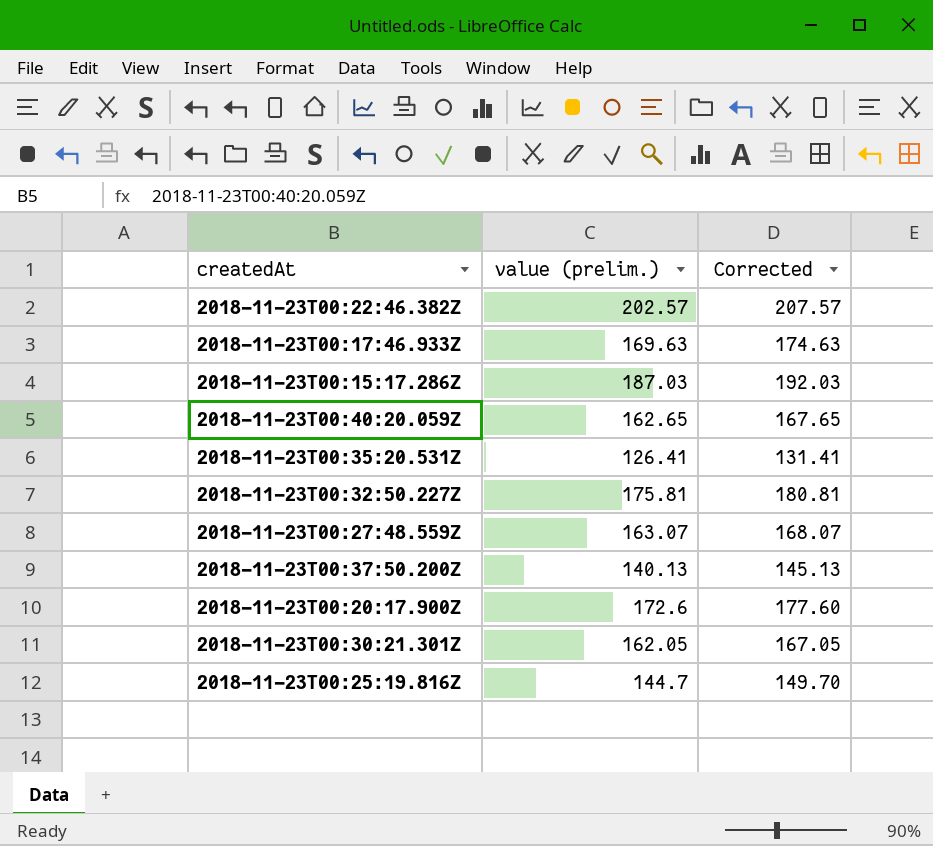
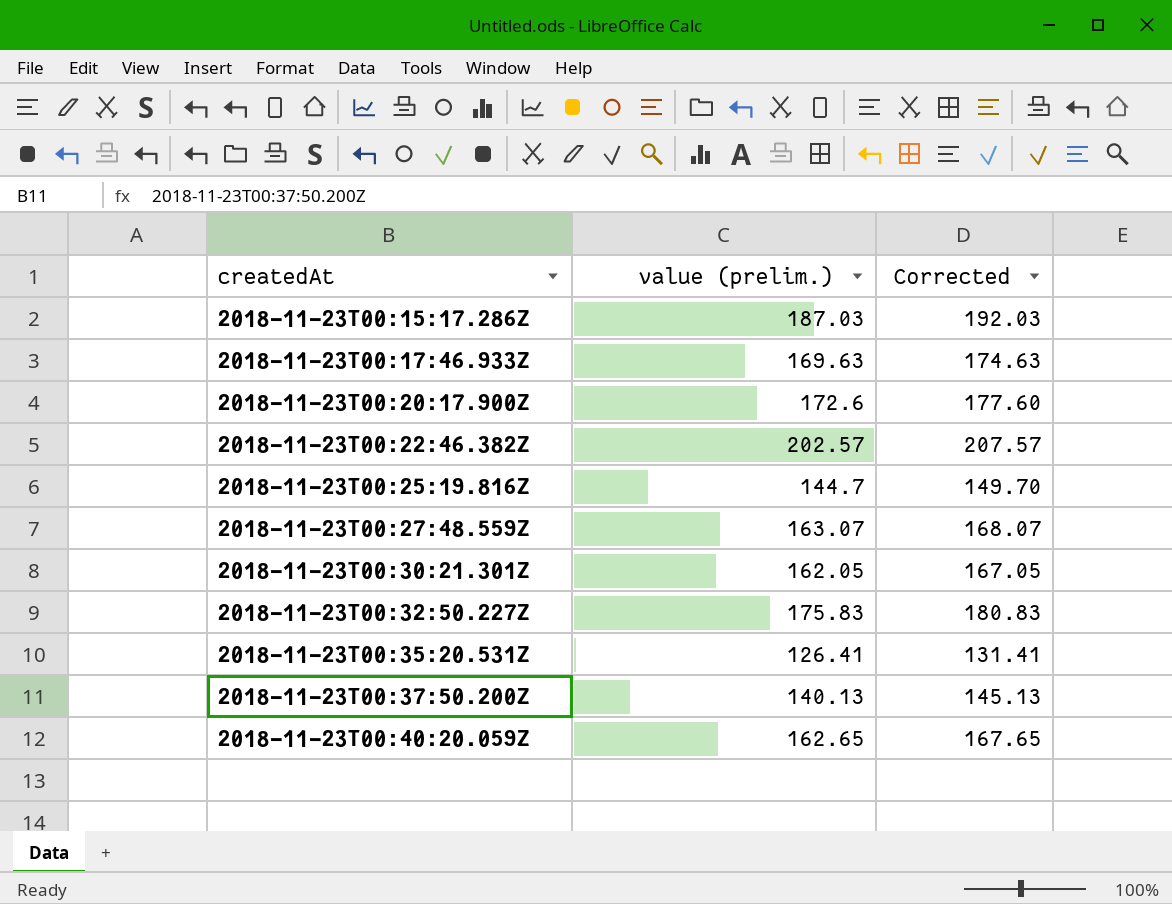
row order: none -> createdAt ascending
2018-11-23T00:32:50.227Z | value (prelim.): 175.81 -> 175.83
2018-11-23T00:32:50.227Z | Corrected: 180.81 -> 180.83

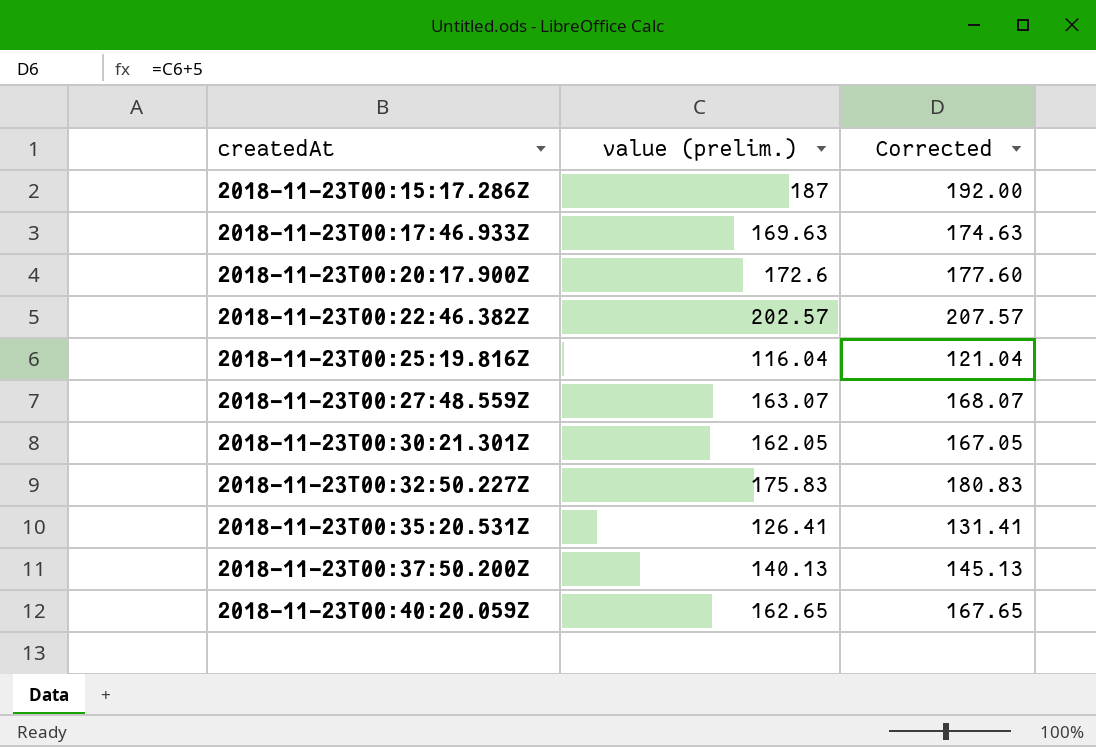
2018-11-23T00:15:17.286Z | value (prelim.): 187.03 -> 187
2018-11-23T00:15:17.286Z | Corrected: 192.03 -> 192.00
2018-11-23T00:25:19.816Z | value (prelim.): 144.7 -> 116.04
2018-11-23T00:25:19.816Z | Corrected: 149.70 -> 121.04

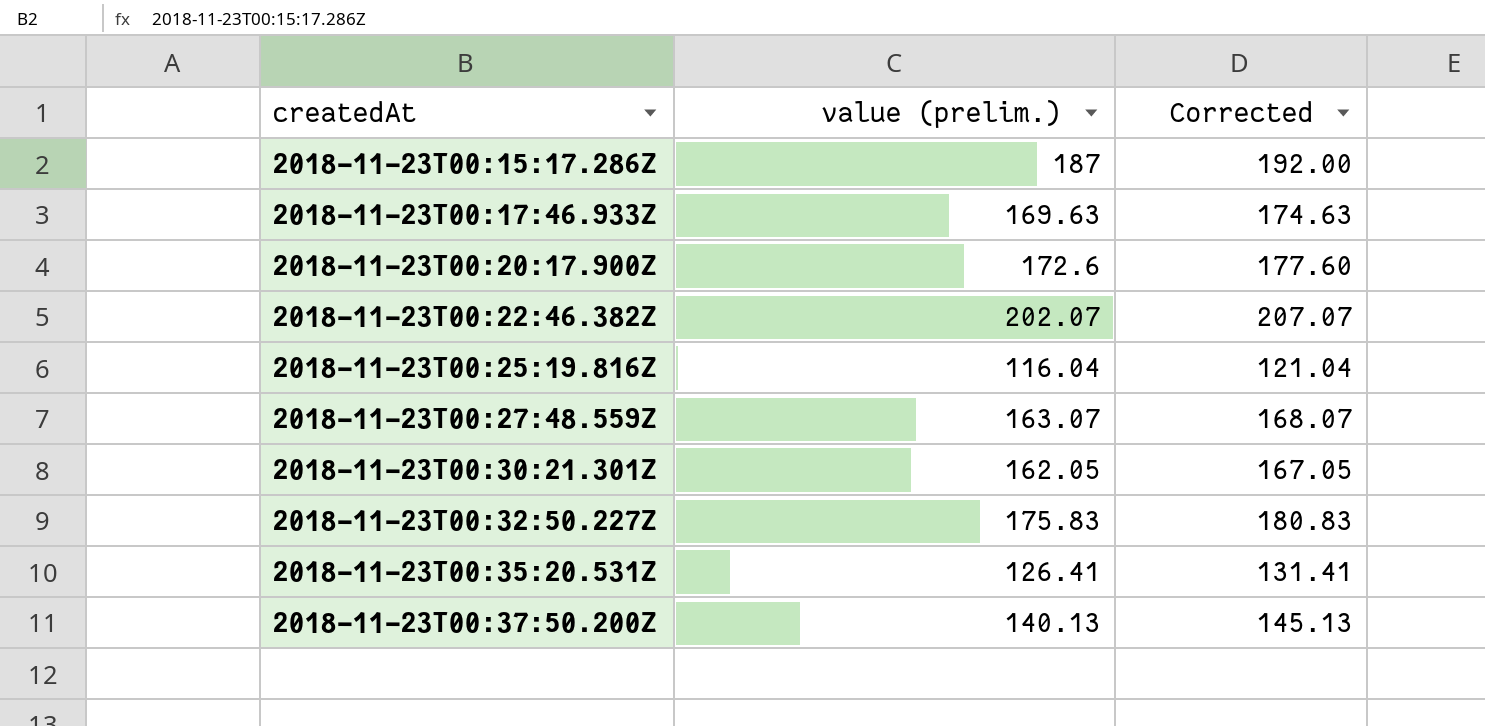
row 2018-11-23T00:40:20.059Z: 162.65 | 167.65 -> none
2018-11-23T00:22:46.382Z | value (prelim.): 202.57 -> 202.07
2018-11-23T00:22:46.382Z | Corrected: 207.57 -> 207.07

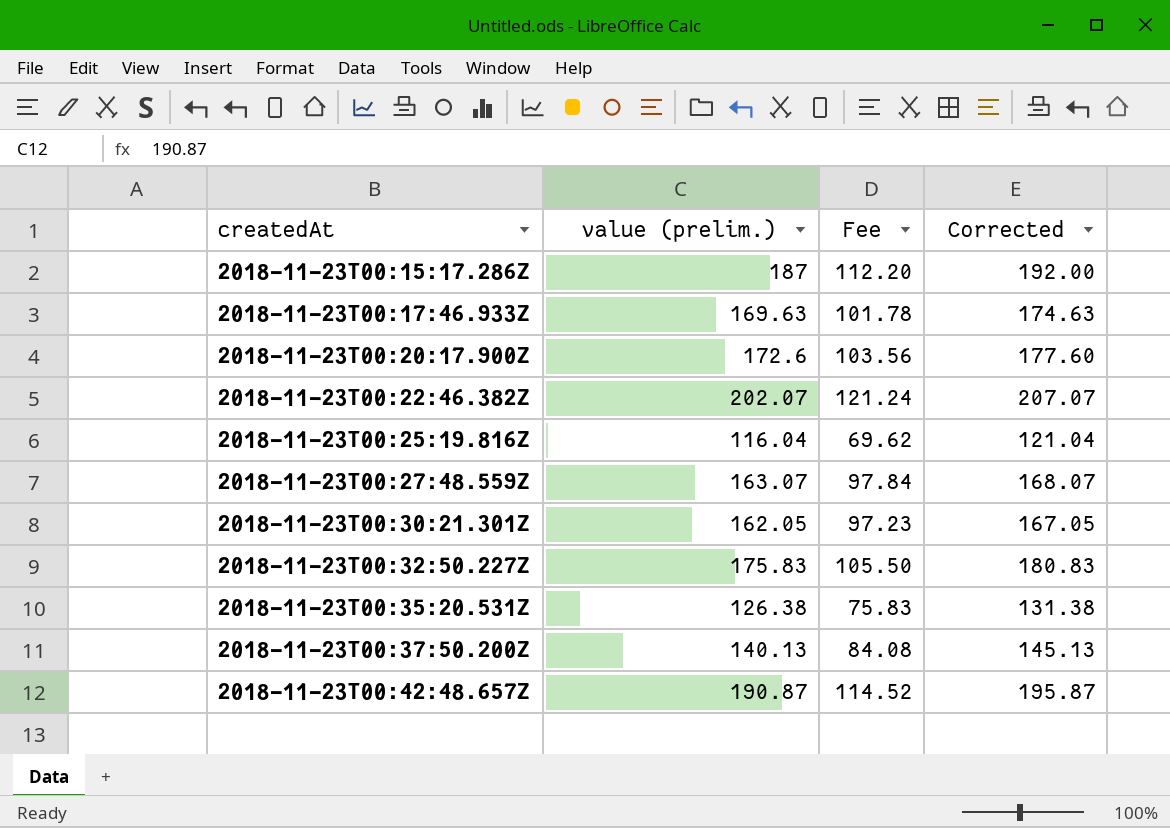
column Fee | formula: none -> [value (prelim.)] * 0.6
2018-11-23T00:35:20.531Z | value (prelim.): 126.41 -> 126.38
2018-11-23T00:35:20.531Z | Corrected: 131.41 -> 131.38
row 2018-11-23T00:42:48.657Z: none -> 190.87 | 114.52 | 195.87

